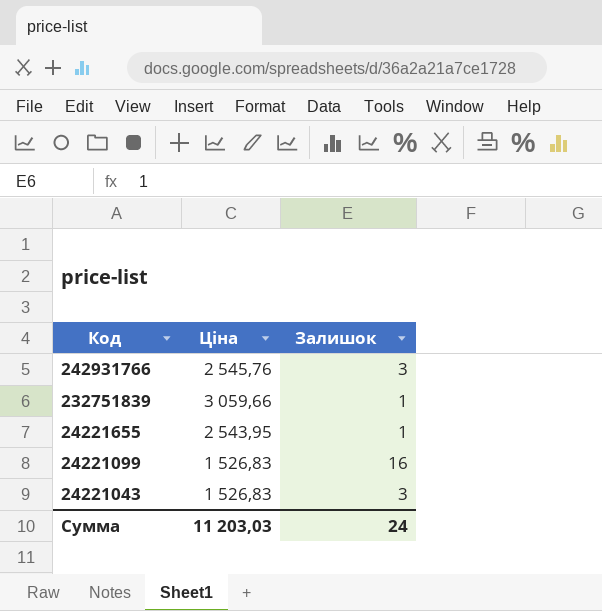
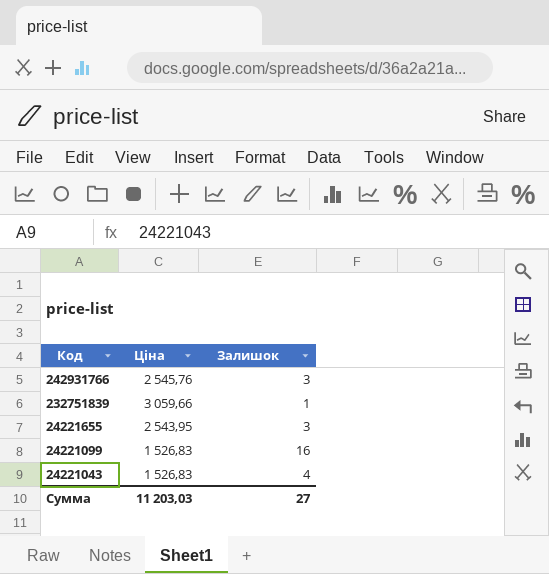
24221655 | Залишок: 1 -> 3
24221043 | Залишок: 3 -> 4
Сумма | Залишок: 24 -> 27

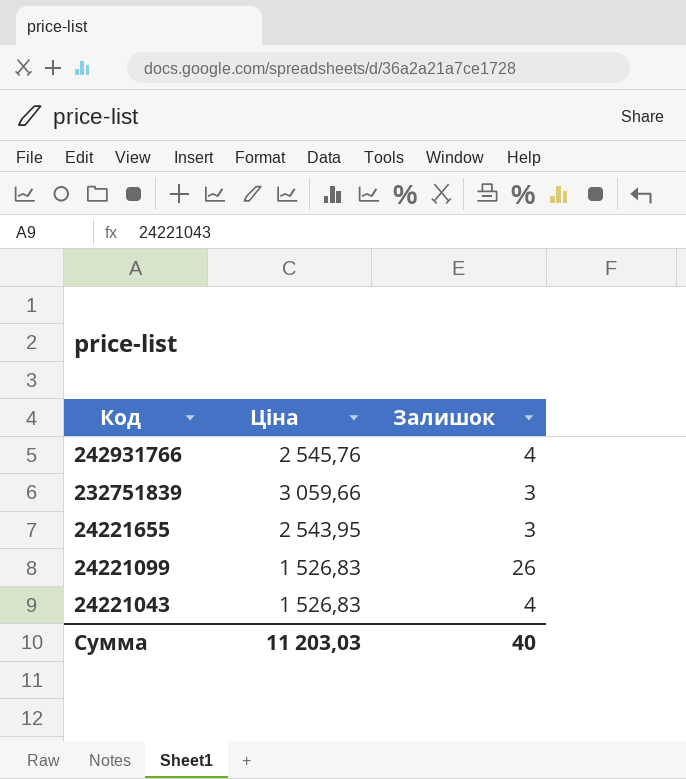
242931766 | Залишок: 3 -> 4
232751839 | Залишок: 1 -> 3
24221099 | Залишок: 16 -> 26
Сумма | Залишок: 27 -> 40

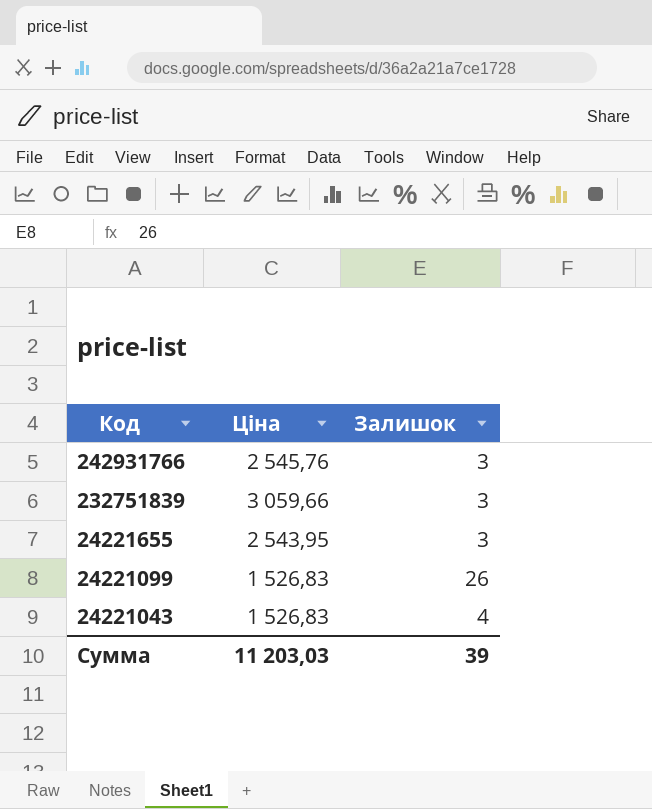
242931766 | Залишок: 4 -> 3
Сумма | Залишок: 40 -> 39

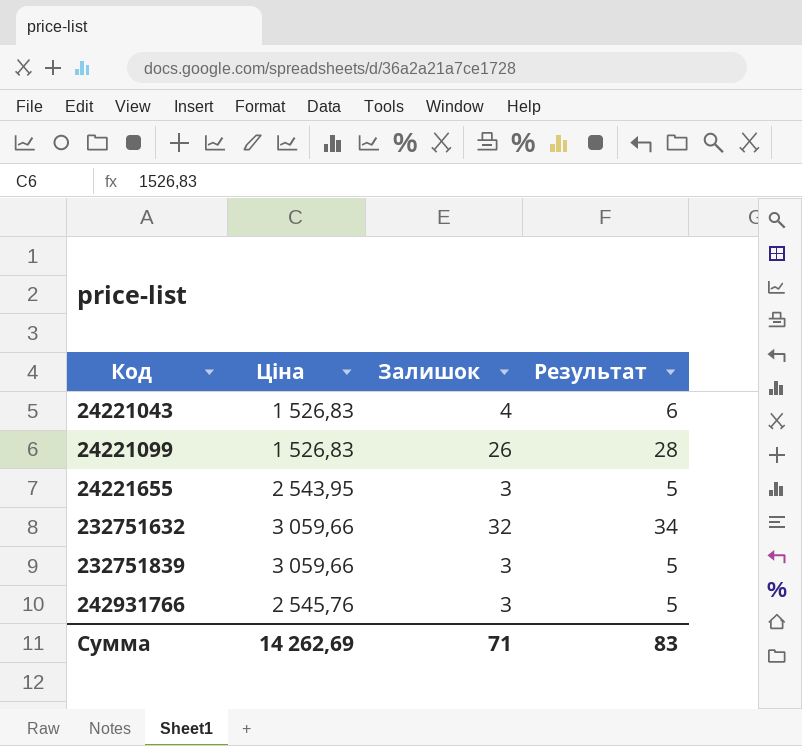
row order: Код descending -> Код ascending
column Результат | formula: none -> [Залишок] + 2
row 232751632: none -> 3 059,66 | 32 | 34
Сумма | Ціна: 11 203,03 -> 14 262,69
Сумма | Залишок: 39 -> 71

